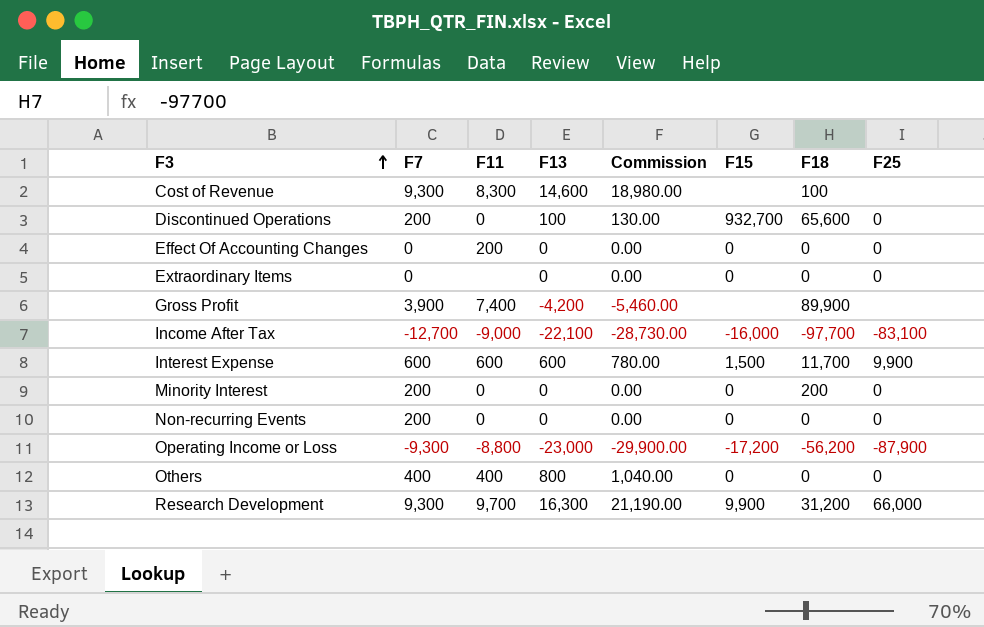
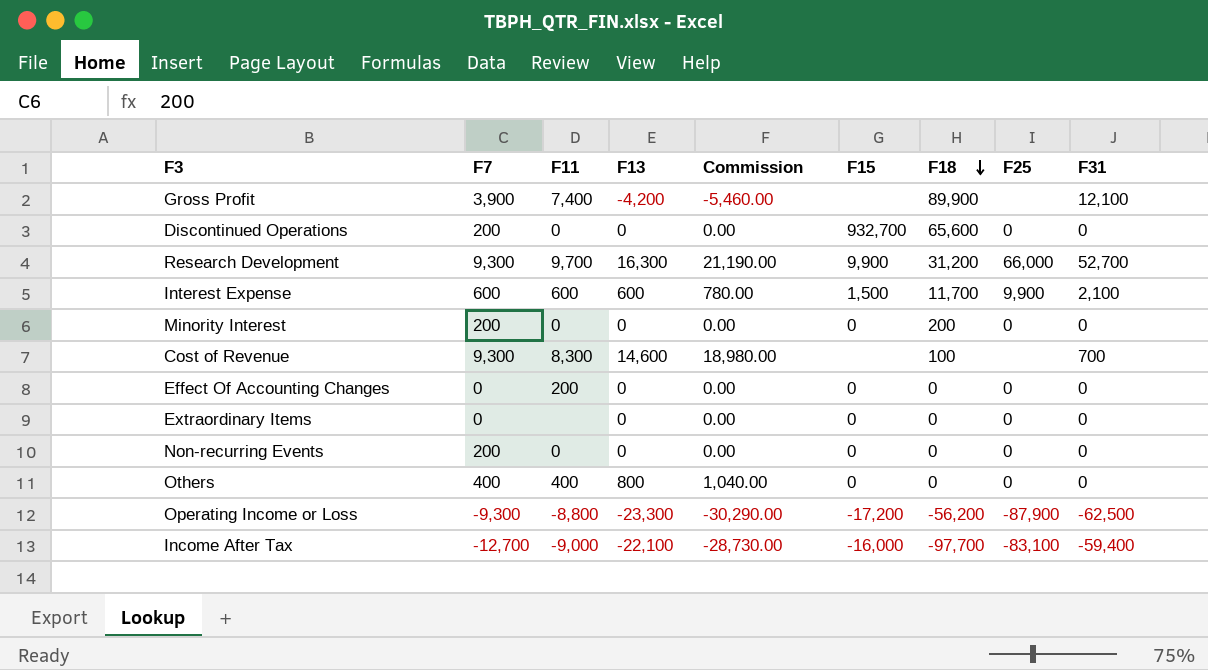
row order: F3 ascending -> F18 descending
column F31 | position: none -> 9
Discontinued Operations | F13: 100 -> 0
Discontinued Operations | Commission: 130.00 -> 0.00
Operating Income or Loss | F13: -23,000 -> -23,300
Operating Income or Loss | Commission: -29,900.00 -> -30,290.00

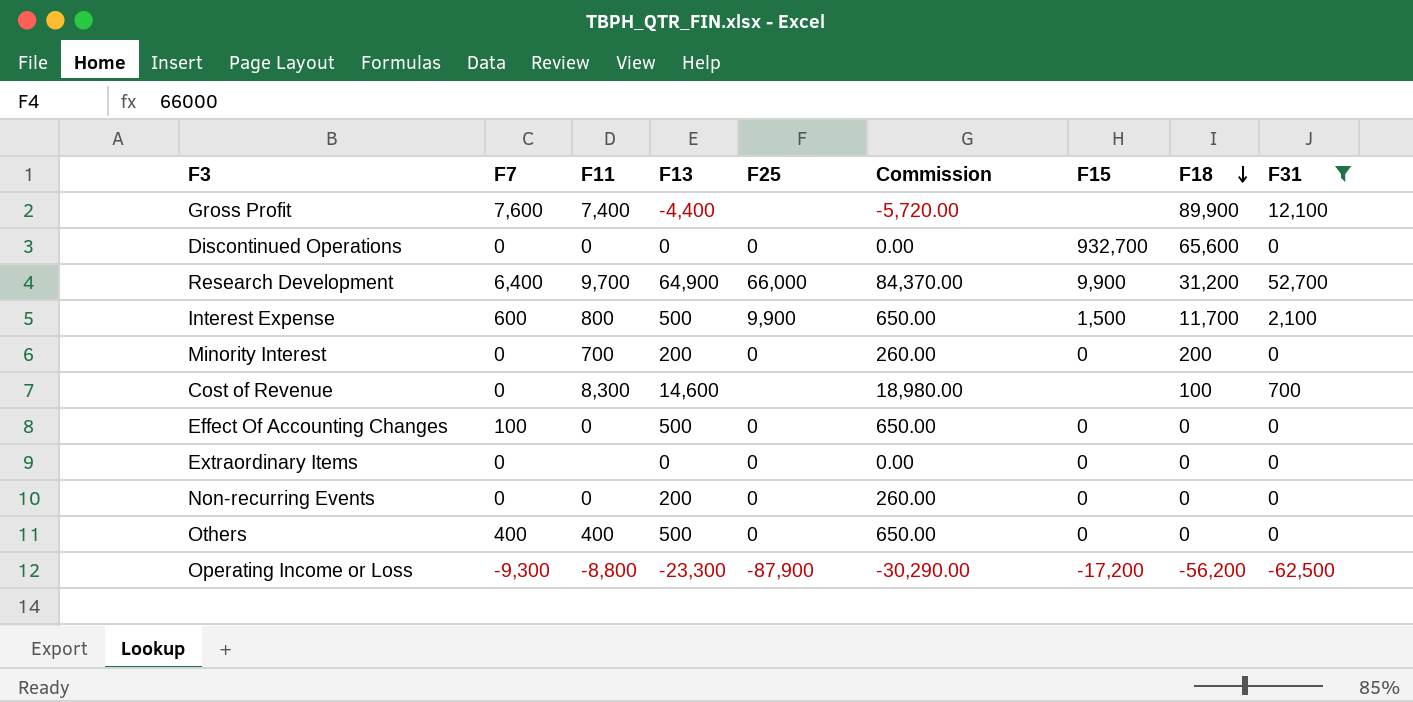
filter: none -> F31 != -59,400
column F25 | position: 8 -> 5
Gross Profit | F7: 3,900 -> 7,600
Gross Profit | F13: -4,200 -> -4,400
Gross Profit | Commission: -5,460.00 -> -5,720.00
Discontinued Operations | F7: 200 -> 0
Research Development | F7: 9,300 -> 6,400
Research Development | F13: 16,300 -> 64,900
Research Development | Commission: 21,190.00 -> 84,370.00
Interest Expense | F11: 600 -> 800
Interest Expense | F13: 600 -> 500
Interest Expense | Commission: 780.00 -> 650.00
Minority Interest | F7: 200 -> 0
Minority Interest | F11: 0 -> 700
Minority Interest | F13: 0 -> 200
Minority Interest | Commission: 0.00 -> 260.00
Cost of Revenue | F7: 9,300 -> 0
Effect Of Accounting Changes | F7: 0 -> 100
Effect Of Accounting Changes | F11: 200 -> 0
Effect Of Accounting Changes | F13: 0 -> 500
Effect Of Accounting Changes | Commission: 0.00 -> 650.00
Non-recurring Events | F7: 200 -> 0
Non-recurring Events | F13: 0 -> 200
Non-recurring Events | Commission: 0.00 -> 260.00
Others | F13: 800 -> 500
Others | Commission: 1,040.00 -> 650.00

